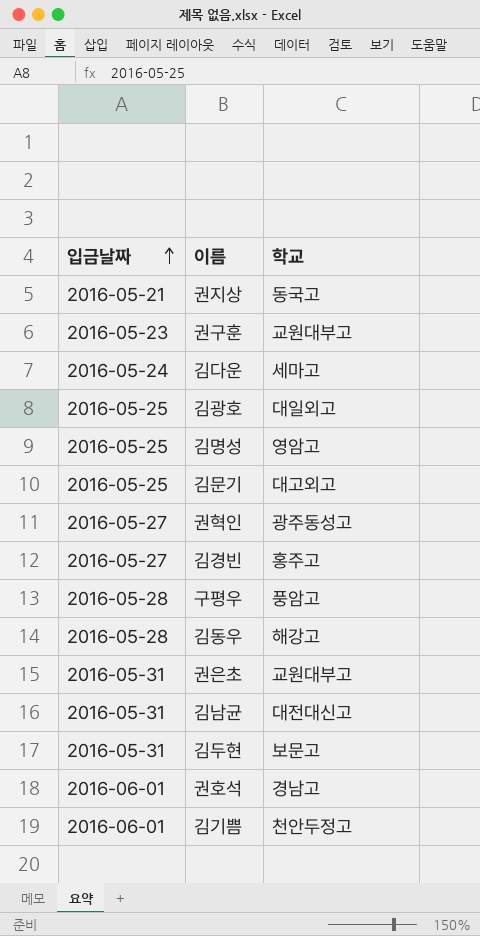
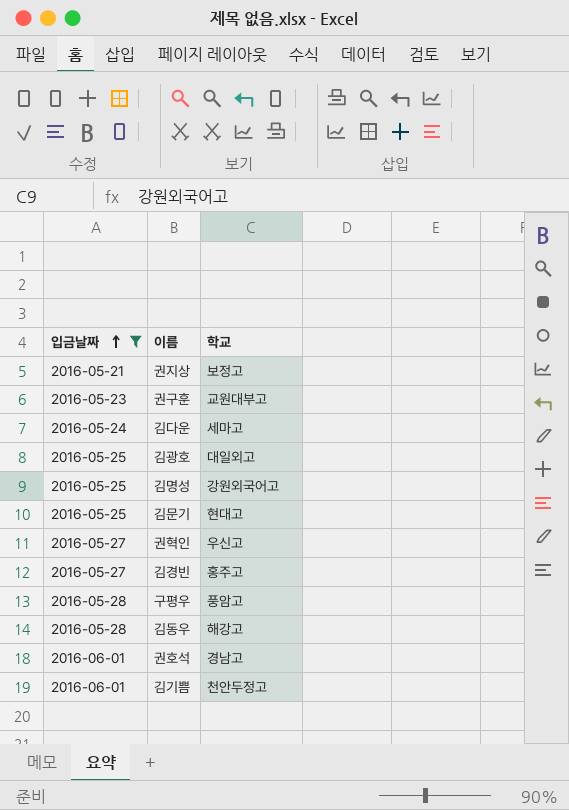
filter: none -> 입금날짜 != 2016-05-31
권지상 | 학교: 동국고 -> 보정고
김명성 | 학교: 영암고 -> 강원외국어고
김문기 | 학교: 대고외고 -> 현대고
권혁인 | 학교: 광주동성고 -> 우신고

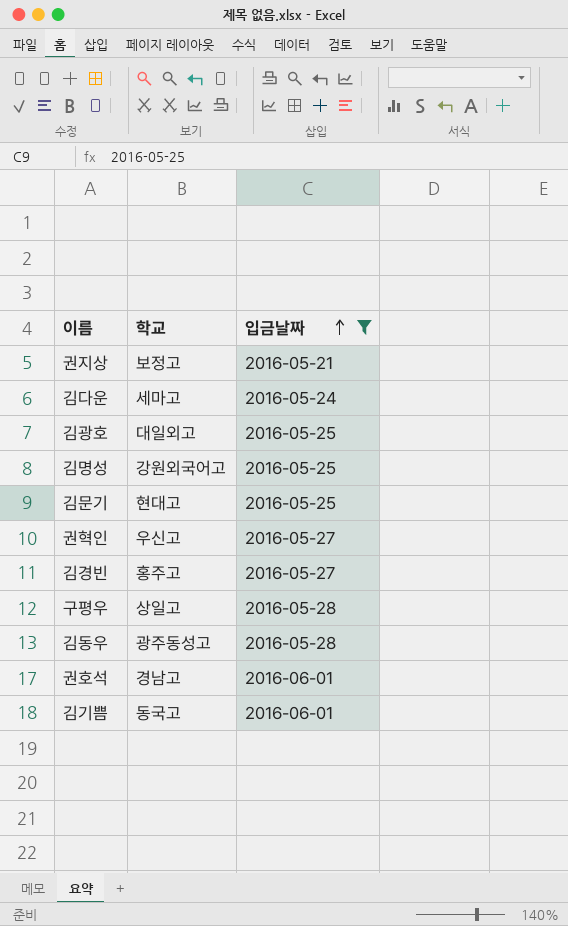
column 입금날짜 | position: 1 -> 3
row 권구훈: 2016-05-23 | 교원대부고 -> none
구평우 | 학교: 풍암고 -> 상일고
김동우 | 학교: 해강고 -> 광주동성고
김기쁨 | 학교: 천안두정고 -> 동국고

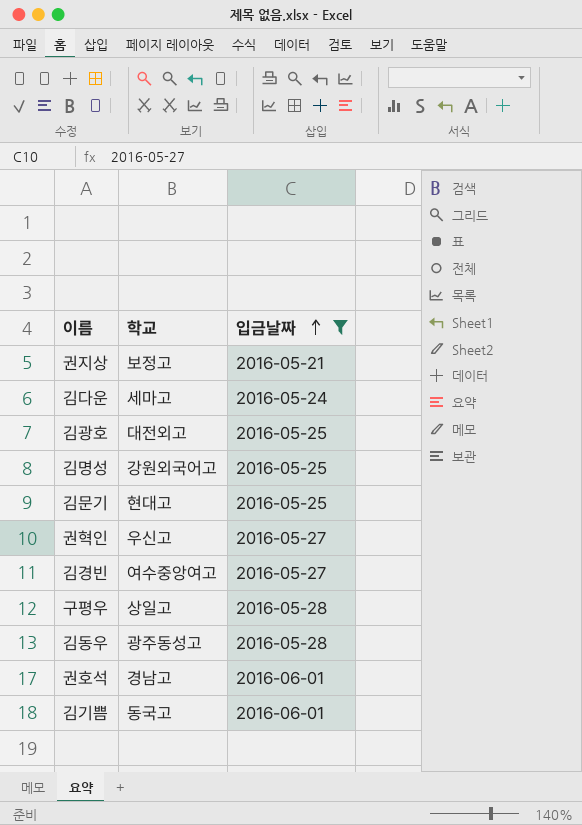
김광호 | 학교: 대일외고 -> 대전외고
김경빈 | 학교: 홍주고 -> 여수중앙여고

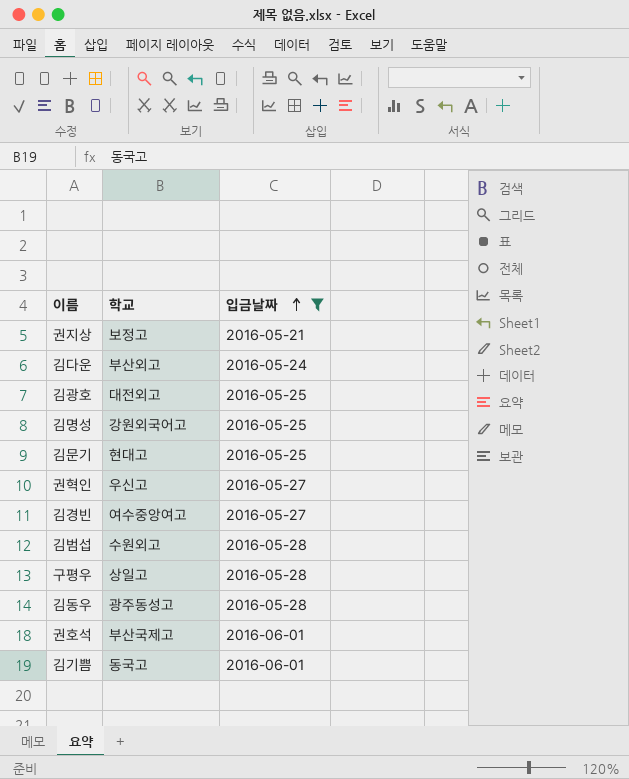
김다운 | 학교: 세마고 -> 부산외고
row 김범섭: none -> 수원외고 | 2016-05-28
권호석 | 학교: 경남고 -> 부산국제고

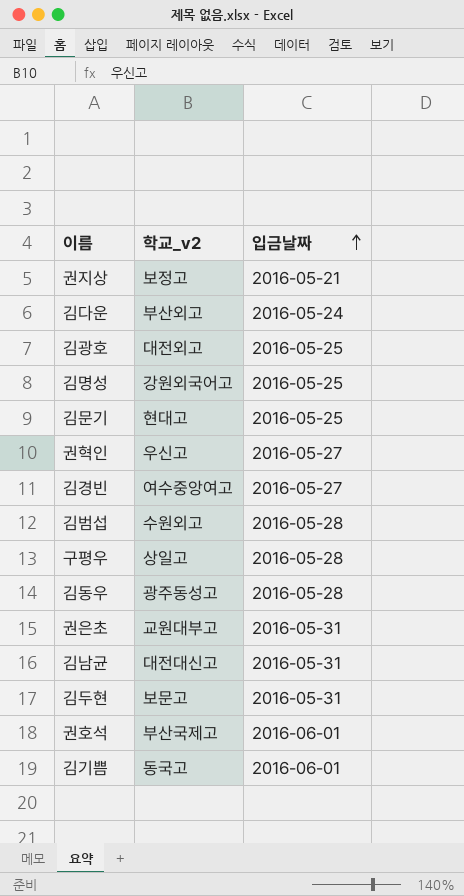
filter: 입금날짜 != 2016-05-31 -> none
column name: 학교 -> 학교_v2

